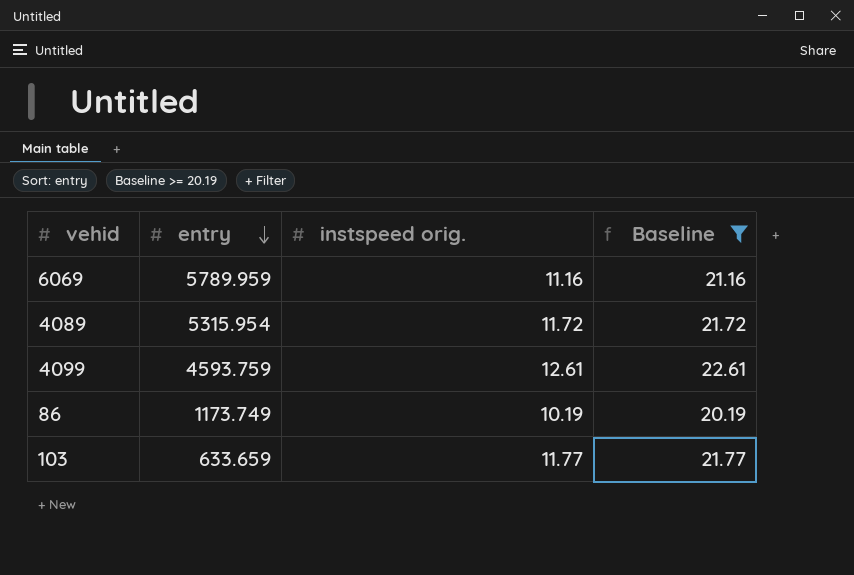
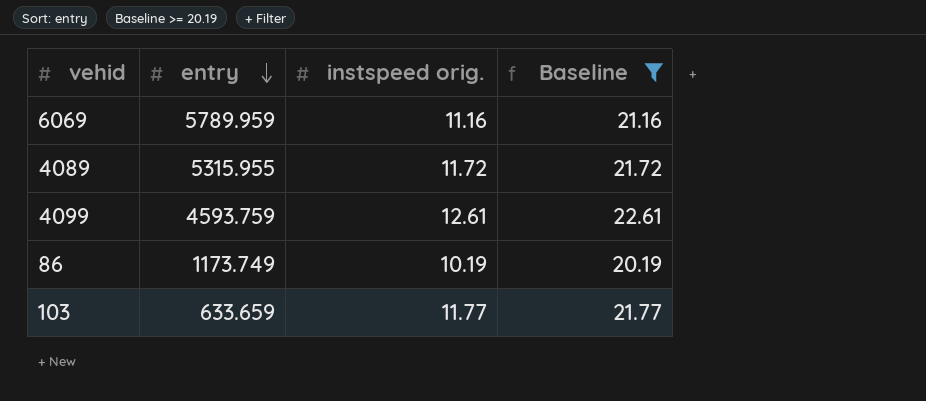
4089 | entry: 5315.954 -> 5315.955

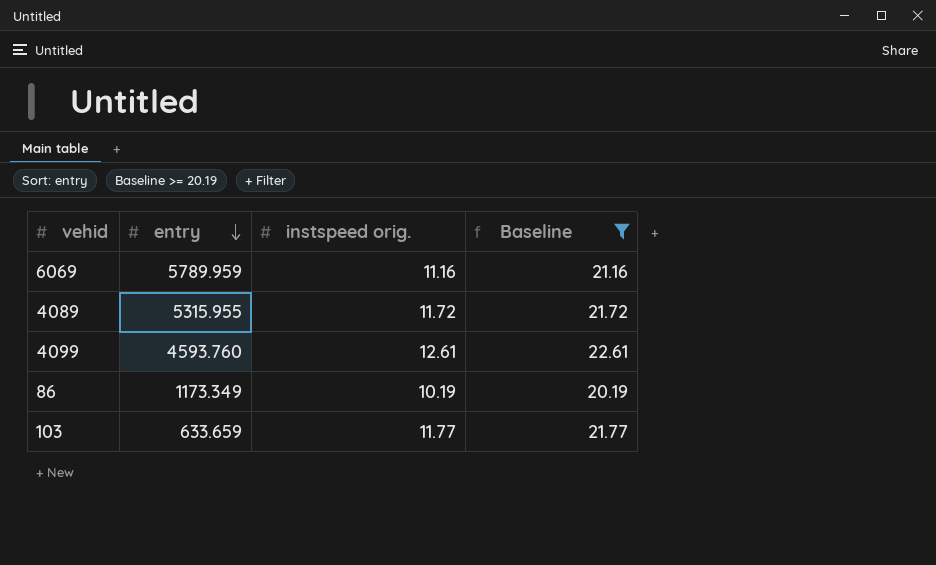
4099 | entry: 4593.759 -> 4593.760
86 | entry: 1173.749 -> 1173.349

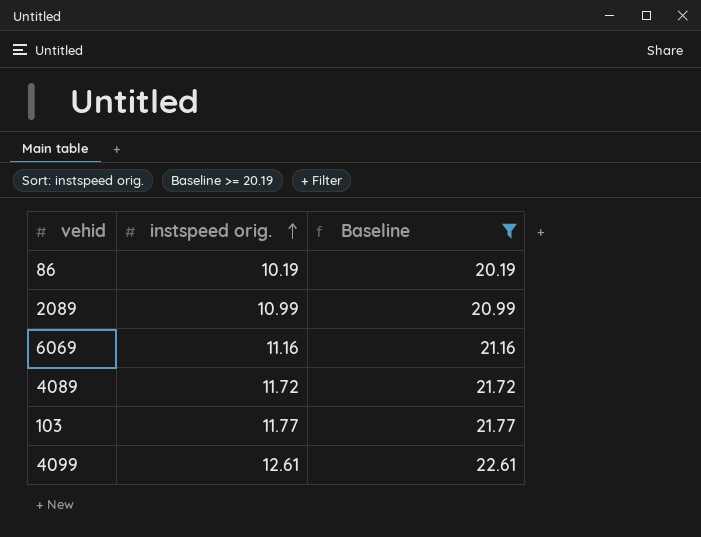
row order: entry descending -> instspeed orig. ascending
column entry | position: 2 -> none
row 2089: none -> 10.99 | 20.99

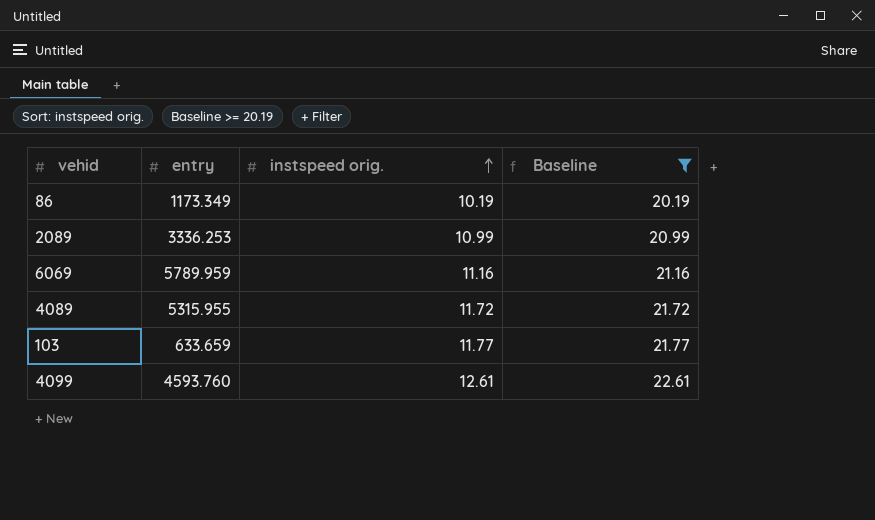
column entry | position: none -> 2

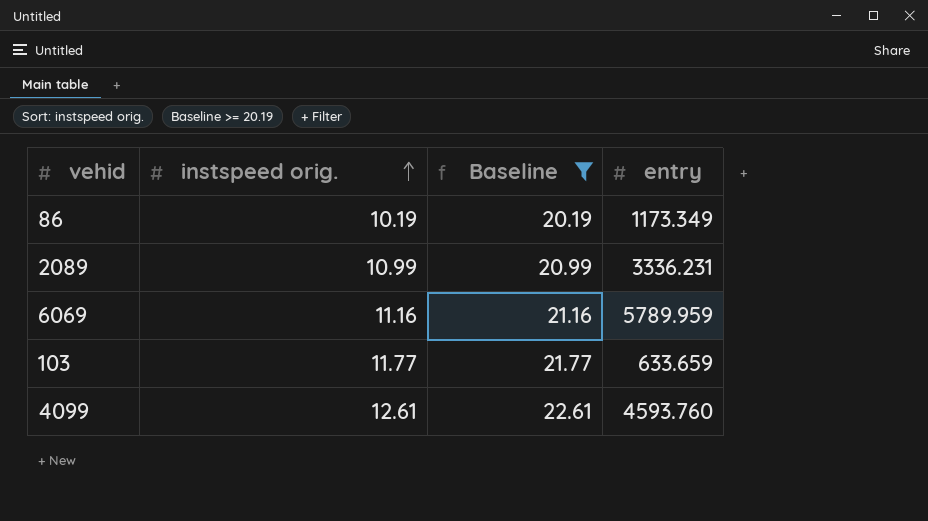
column entry | position: 2 -> 4
row 4089: 5315.955 | 11.72 | 21.72 -> none
2089 | entry: 3336.253 -> 3336.231

